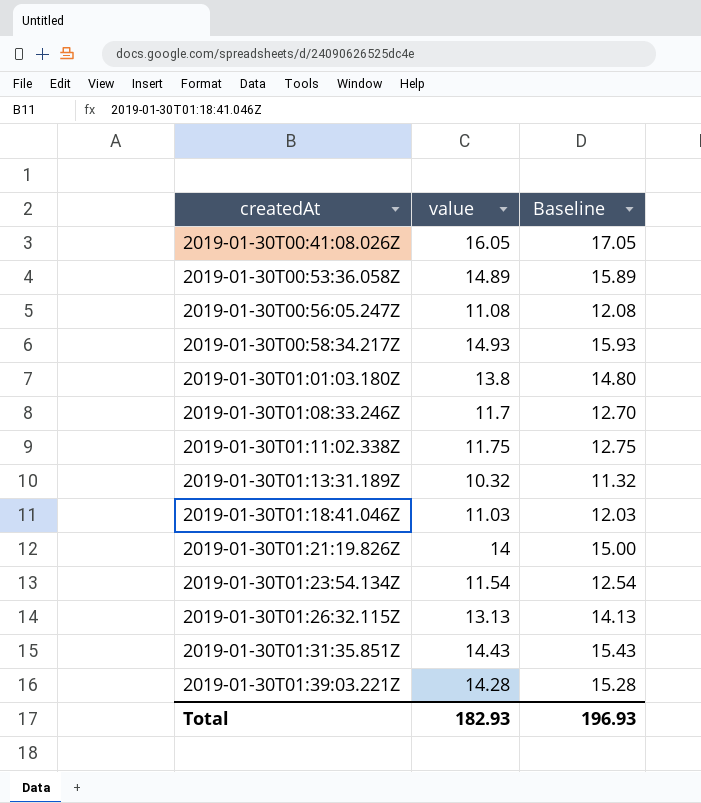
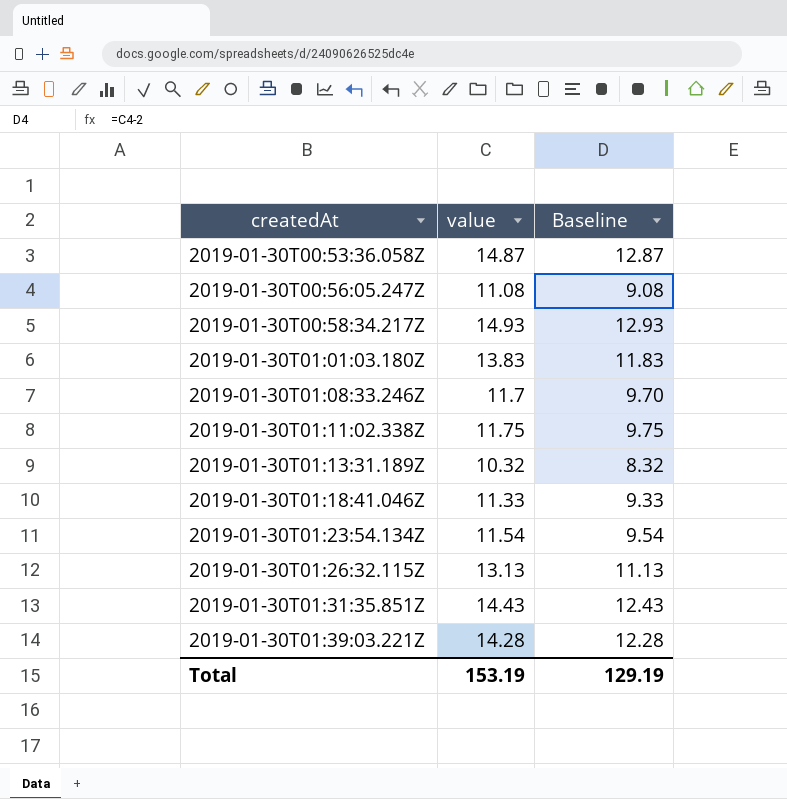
column Baseline | formula: [value] + 1 -> [value] - 2
row 2019-01-30T00:41:08.026Z: 16.05 | 17.05 -> none
row 2019-01-30T01:21:19.826Z: 14 | 15.00 -> none
2019-01-30T00:53:36.058Z | value: 14.89 -> 14.87
2019-01-30T01:01:03.180Z | value: 13.8 -> 13.83
2019-01-30T01:18:41.046Z | value: 11.03 -> 11.33
Total | value: 182.93 -> 153.19
Total | Baseline: 196.93 -> 129.19

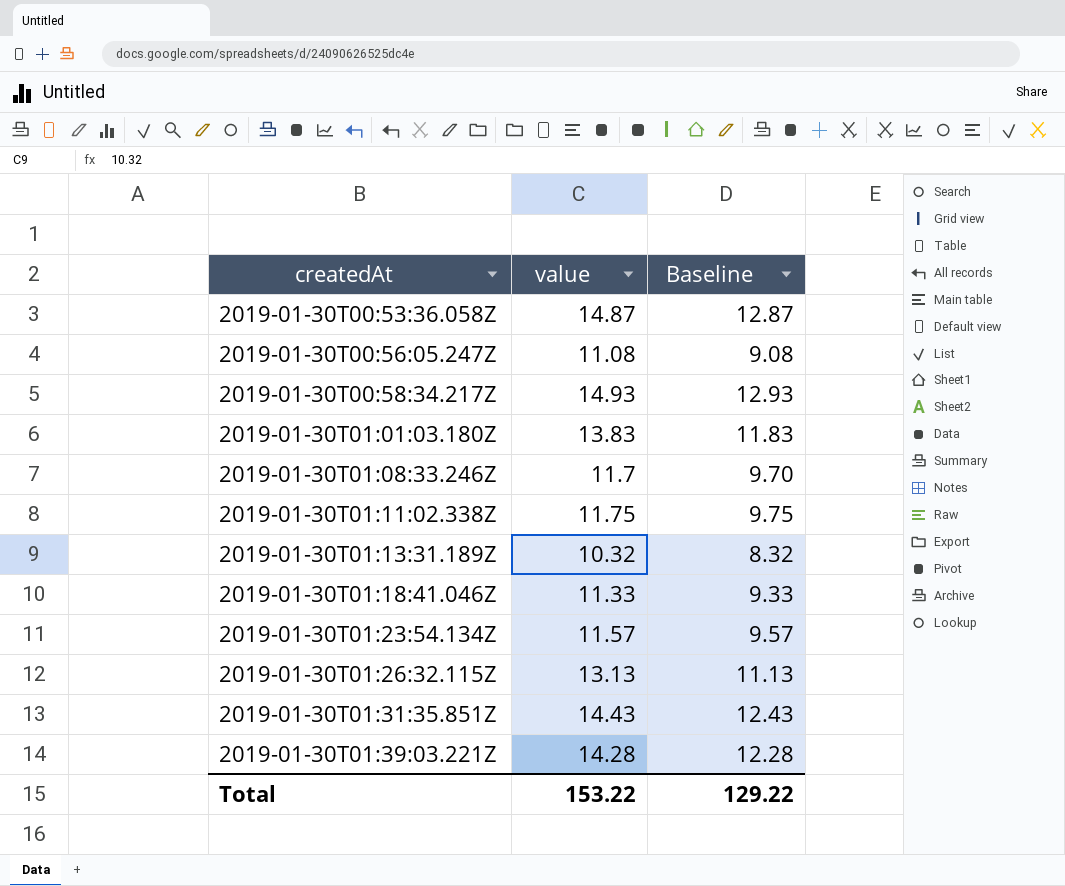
2019-01-30T01:23:54.134Z | value: 11.54 -> 11.57
2019-01-30T01:23:54.134Z | Baseline: 9.54 -> 9.57
Total | value: 153.19 -> 153.22
Total | Baseline: 129.19 -> 129.22

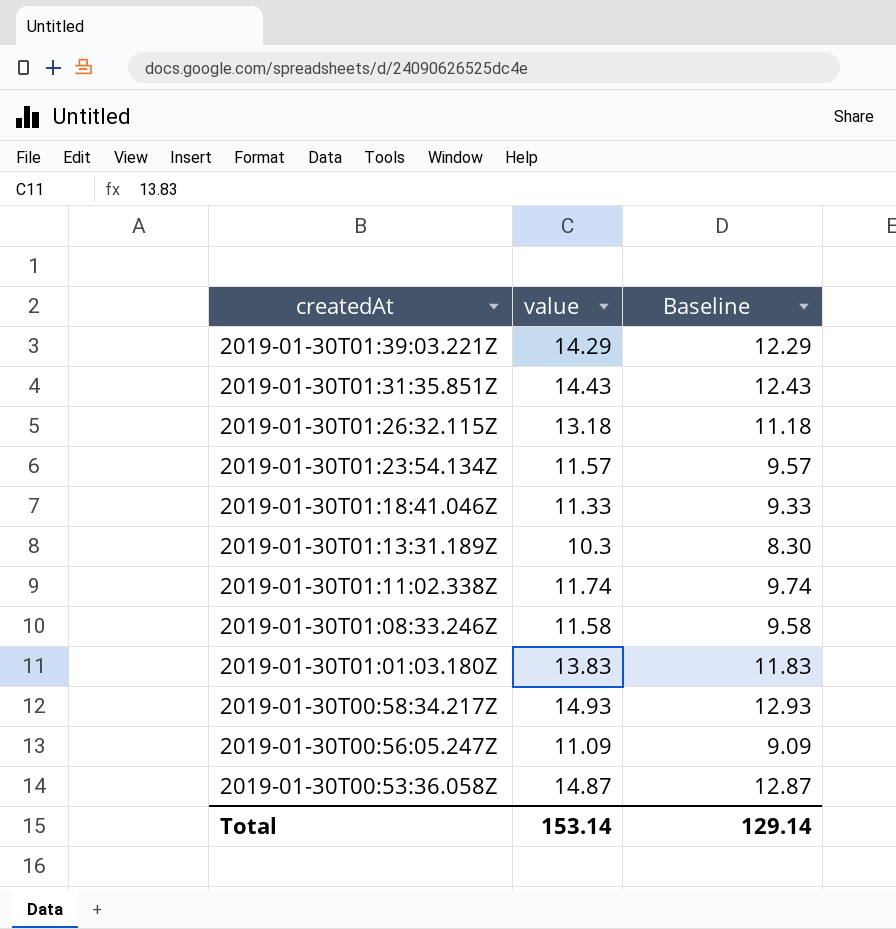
row order: createdAt ascending -> createdAt descending
2019-01-30T01:39:03.221Z | value: 14.28 -> 14.29
2019-01-30T01:39:03.221Z | Baseline: 12.28 -> 12.29
2019-01-30T01:26:32.115Z | value: 13.13 -> 13.18
2019-01-30T01:26:32.115Z | Baseline: 11.13 -> 11.18
2019-01-30T01:13:31.189Z | value: 10.32 -> 10.3
2019-01-30T01:13:31.189Z | Baseline: 8.32 -> 8.30
2019-01-30T01:11:02.338Z | value: 11.75 -> 11.74
2019-01-30T01:11:02.338Z | Baseline: 9.75 -> 9.74
2019-01-30T01:08:33.246Z | value: 11.7 -> 11.58
2019-01-30T01:08:33.246Z | Baseline: 9.70 -> 9.58
2019-01-30T00:56:05.247Z | value: 11.08 -> 11.09
2019-01-30T00:56:05.247Z | Baseline: 9.08 -> 9.09
Total | value: 153.22 -> 153.14
Total | Baseline: 129.22 -> 129.14

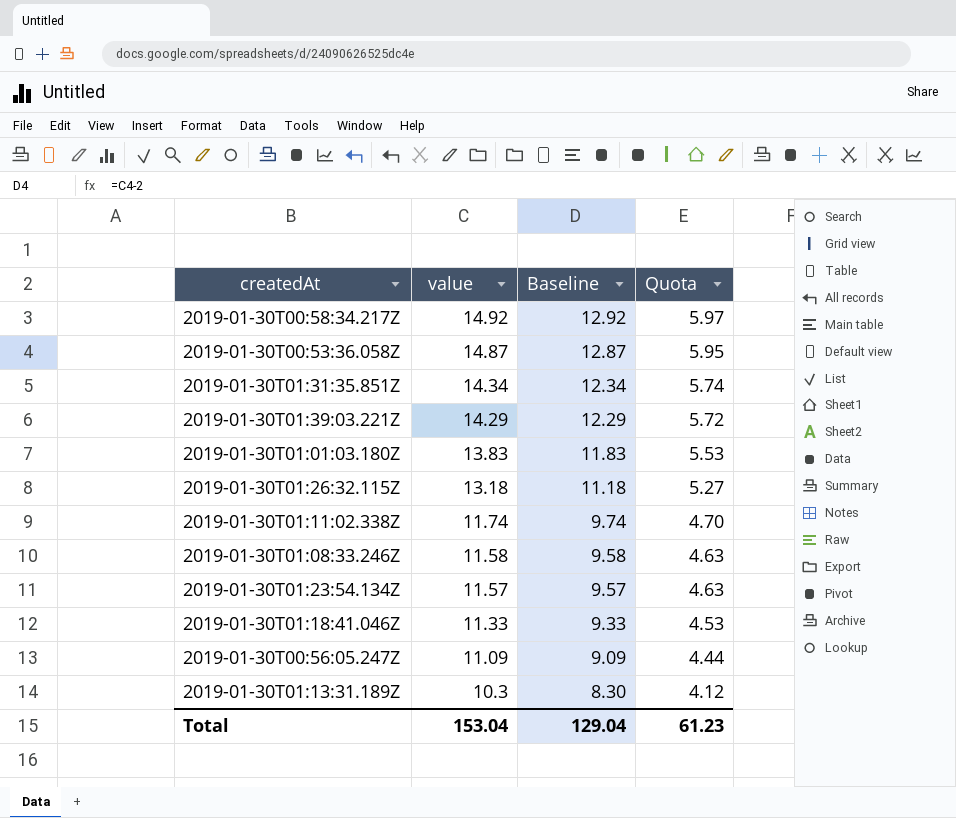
row order: createdAt descending -> value descending
column Quota | formula: none -> [value] * 0.4
2019-01-30T00:58:34.217Z | value: 14.93 -> 14.92
2019-01-30T00:58:34.217Z | Baseline: 12.93 -> 12.92
2019-01-30T01:31:35.851Z | value: 14.43 -> 14.34
2019-01-30T01:31:35.851Z | Baseline: 12.43 -> 12.34
Total | value: 153.14 -> 153.04
Total | Baseline: 129.14 -> 129.04

